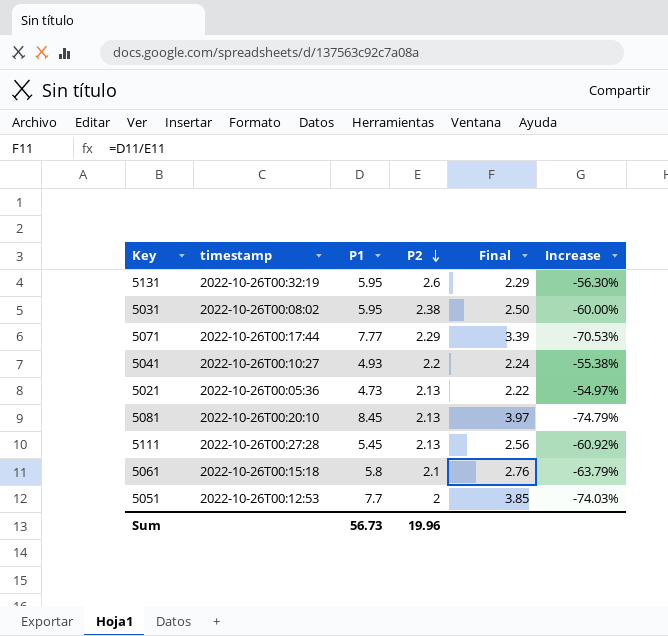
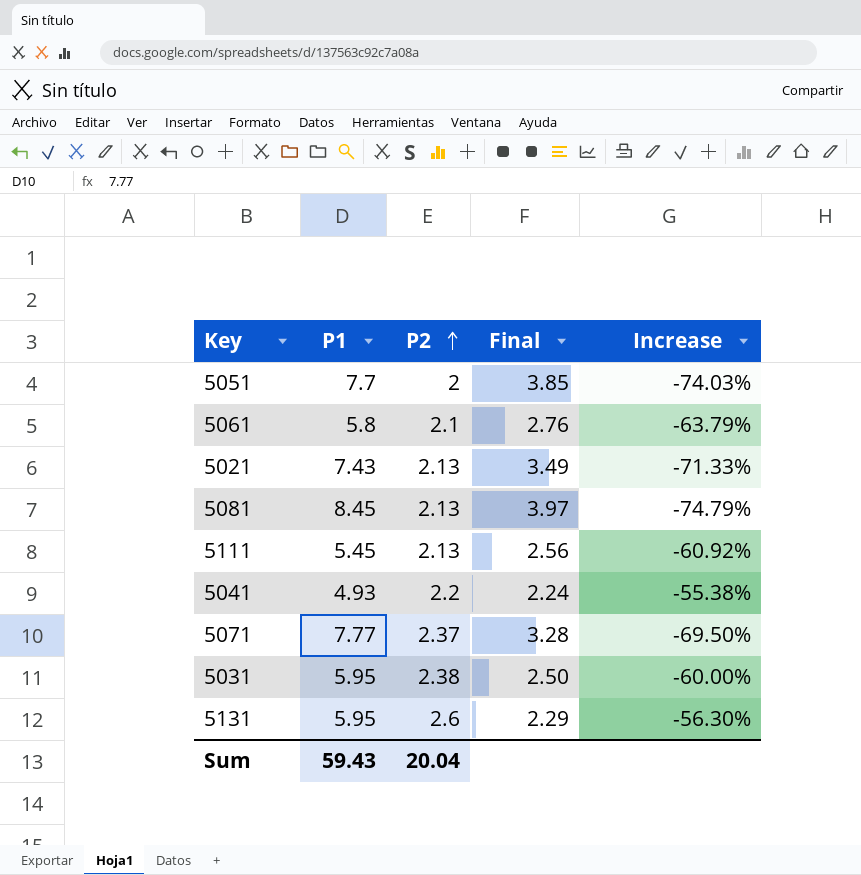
row order: P2 descending -> P2 ascending
column timestamp | position: 2 -> none
5021 | P1: 4.73 -> 7.43
5021 | Final: 2.22 -> 3.49
5021 | Increase: -54.97% -> -71.33%
5071 | P2: 2.29 -> 2.37
5071 | Final: 3.39 -> 3.28
5071 | Increase: -70.53% -> -69.50%
Sum | P1: 56.73 -> 59.43
Sum | P2: 19.96 -> 20.04

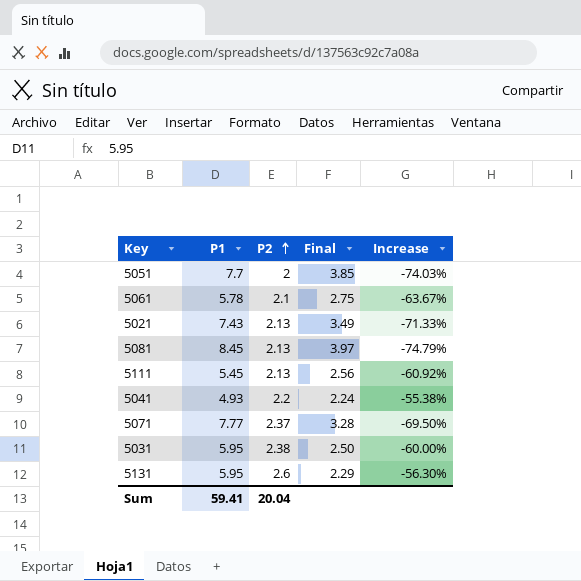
5061 | P1: 5.8 -> 5.78
5061 | Final: 2.76 -> 2.75
5061 | Increase: -63.79% -> -63.67%
Sum | P1: 59.43 -> 59.41

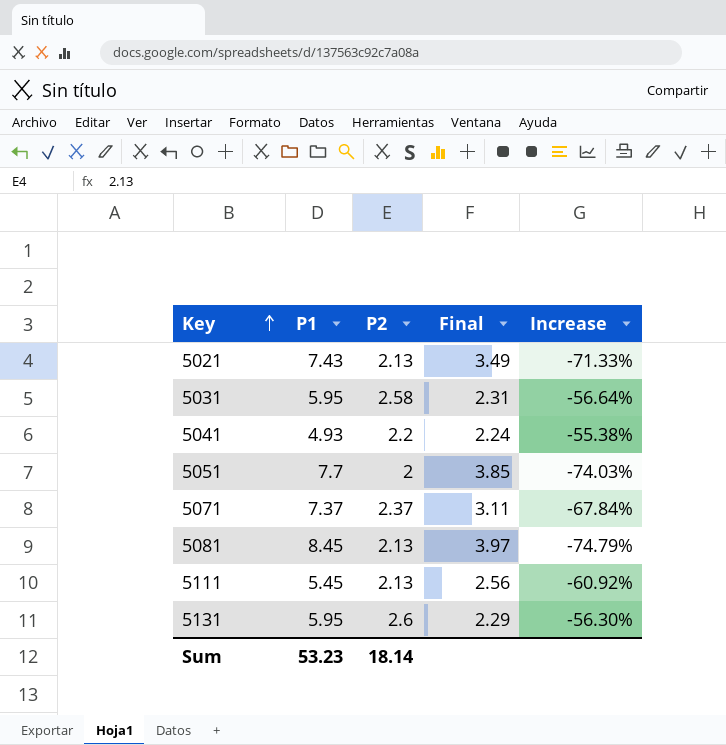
row order: P2 ascending -> Key ascending
row 5061: 5.78 | 2.1 | 2.75 | -63.67% -> none
5031 | P2: 2.38 -> 2.58
5031 | Final: 2.50 -> 2.31
5031 | Increase: -60.00% -> -56.64%
5071 | P1: 7.77 -> 7.37
5071 | Final: 3.28 -> 3.11
5071 | Increase: -69.50% -> -67.84%
Sum | P1: 59.41 -> 53.23
Sum | P2: 20.04 -> 18.14

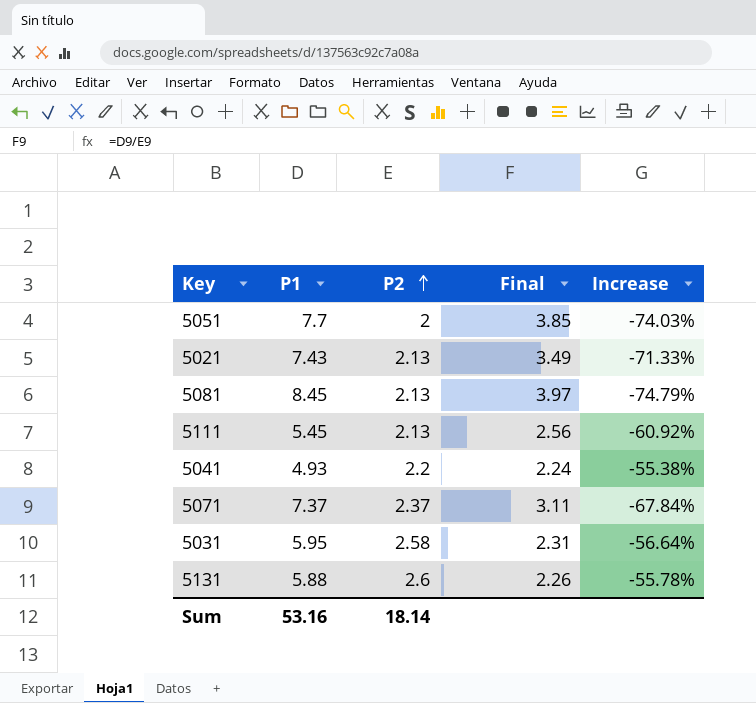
row order: Key ascending -> P2 ascending
5131 | P1: 5.95 -> 5.88
5131 | Final: 2.29 -> 2.26
5131 | Increase: -56.30% -> -55.78%
Sum | P1: 53.23 -> 53.16

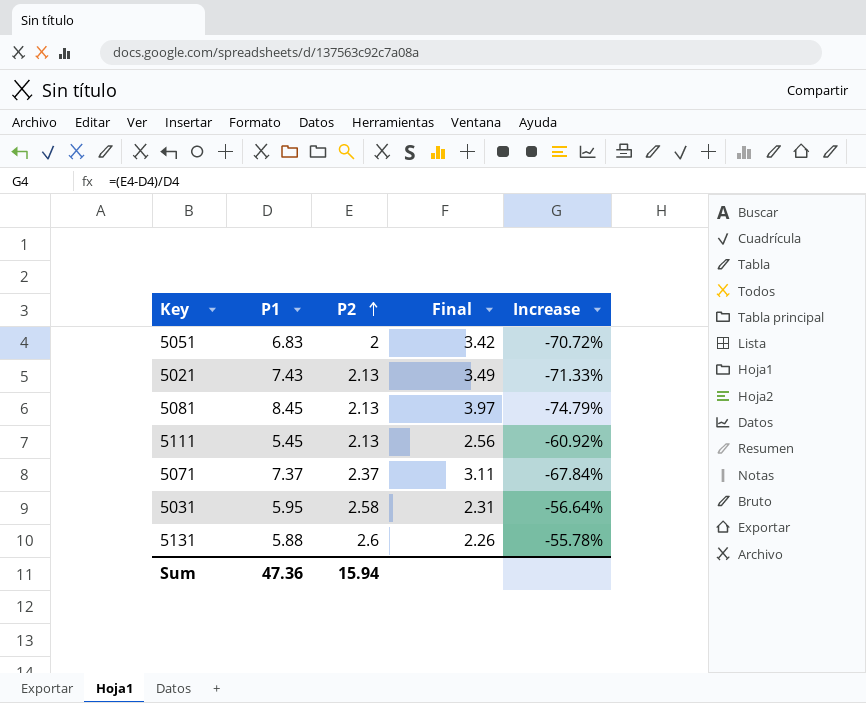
row 5041: 4.93 | 2.2 | 2.24 | -55.38% -> none
5051 | P1: 7.7 -> 6.83
5051 | Final: 3.85 -> 3.42
5051 | Increase: -74.03% -> -70.72%
Sum | P1: 53.16 -> 47.36
Sum | P2: 18.14 -> 15.94

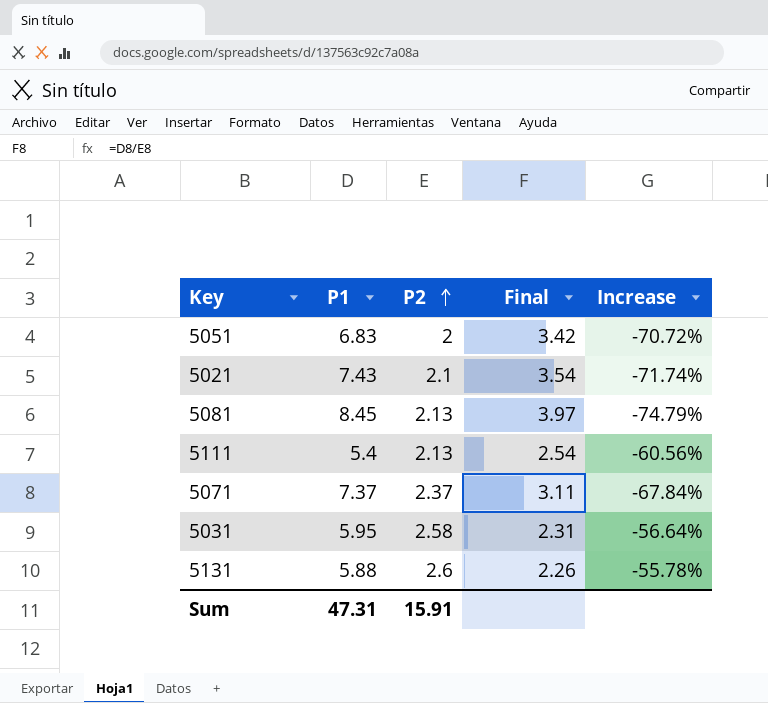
5021 | P2: 2.13 -> 2.1
5021 | Final: 3.49 -> 3.54
5021 | Increase: -71.33% -> -71.74%
5111 | P1: 5.45 -> 5.4
5111 | Final: 2.56 -> 2.54
5111 | Increase: -60.92% -> -60.56%
Sum | P1: 47.36 -> 47.31
Sum | P2: 15.94 -> 15.91

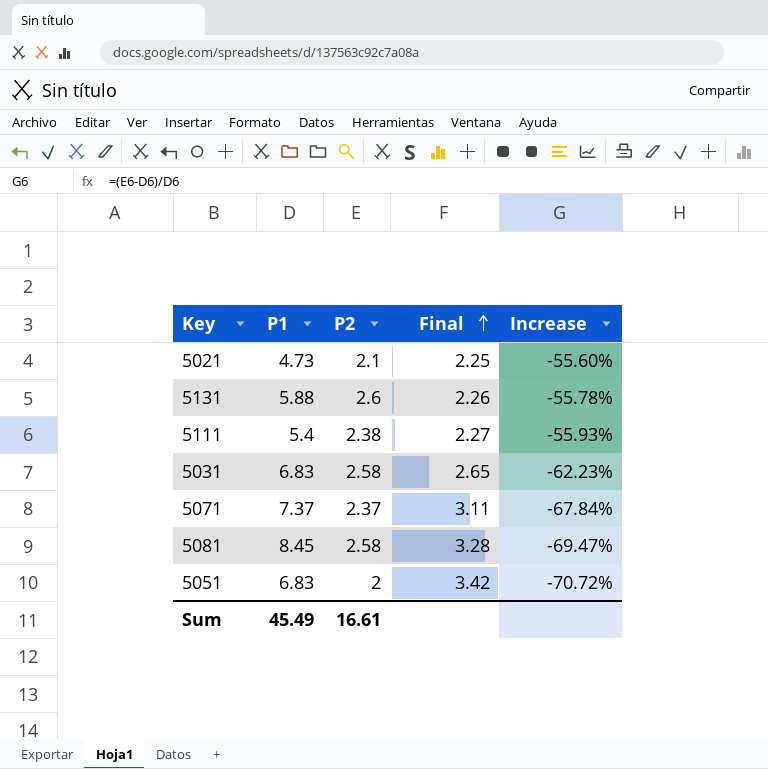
row order: P2 ascending -> Final ascending
5021 | P1: 7.43 -> 4.73
5021 | Final: 3.54 -> 2.25
5021 | Increase: -71.74% -> -55.60%
5111 | P2: 2.13 -> 2.38
5111 | Final: 2.54 -> 2.27
5111 | Increase: -60.56% -> -55.93%
5031 | P1: 5.95 -> 6.83
5031 | Final: 2.31 -> 2.65
5031 | Increase: -56.64% -> -62.23%
5081 | P2: 2.13 -> 2.58
5081 | Final: 3.97 -> 3.28
5081 | Increase: -74.79% -> -69.47%
Sum | P1: 47.31 -> 45.49
Sum | P2: 15.91 -> 16.61

